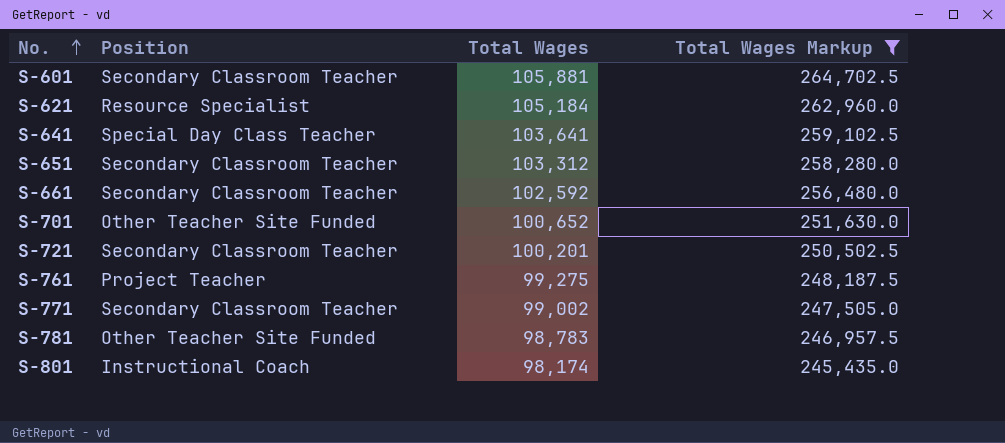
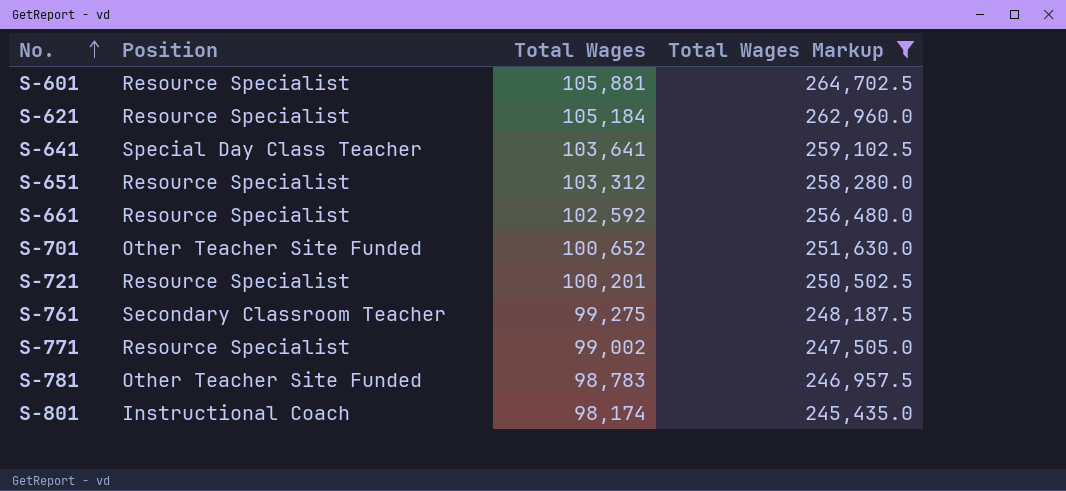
S-601 | Position: Secondary Classroom Teacher -> Resource Specialist
S-651 | Position: Secondary Classroom Teacher -> Resource Specialist
S-661 | Position: Secondary Classroom Teacher -> Resource Specialist
S-721 | Position: Secondary Classroom Teacher -> Resource Specialist
S-761 | Position: Project Teacher -> Secondary Classroom Teacher
S-771 | Position: Secondary Classroom Teacher -> Resource Specialist

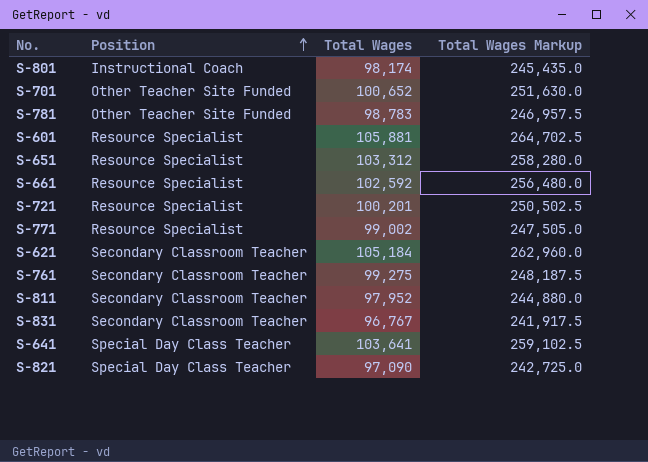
filter: Total Wages Markup >= 245,435.0 -> none
row order: No. ascending -> Position ascending
S-621 | Position: Resource Specialist -> Secondary Classroom Teacher

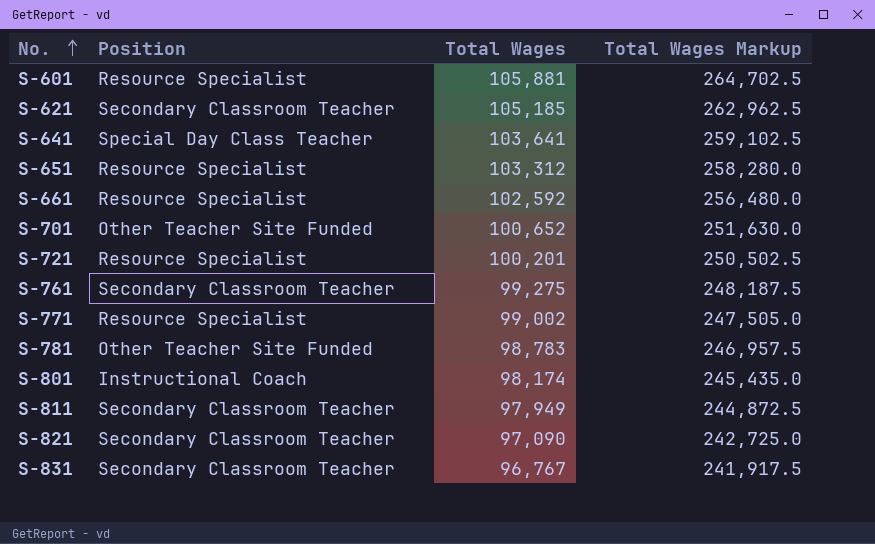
row order: Position ascending -> No. ascending
S-621 | Total Wages: 105,184 -> 105,185
S-621 | Total Wages Markup: 262,960.0 -> 262,962.5
S-811 | Total Wages: 97,952 -> 97,949
S-811 | Total Wages Markup: 244,880.0 -> 244,872.5
S-821 | Position: Special Day Class Teacher -> Secondary Classroom Teacher

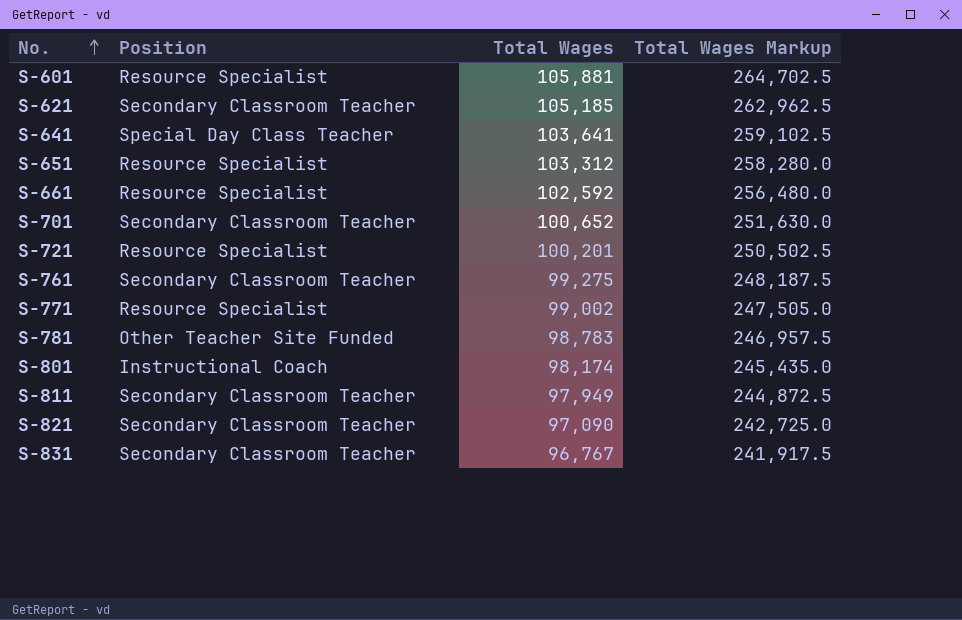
S-701 | Position: Other Teacher Site Funded -> Secondary Classroom Teacher

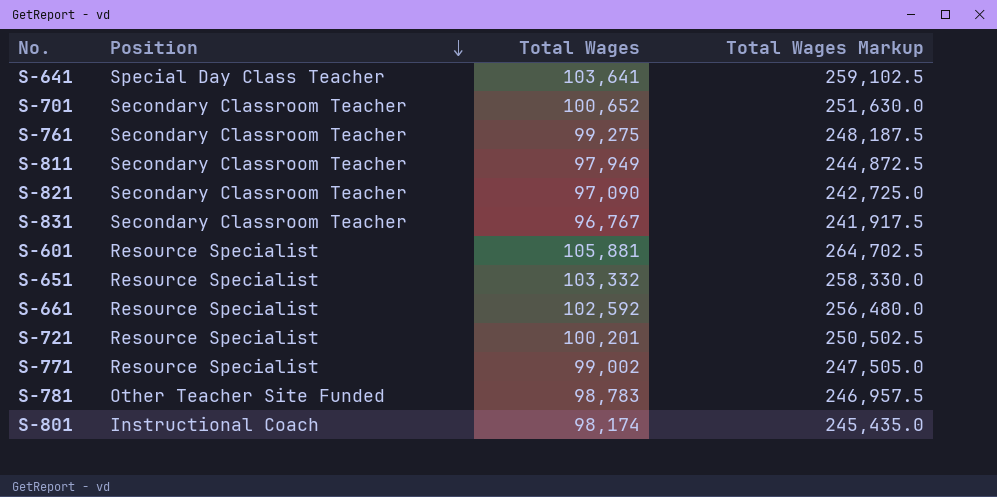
row order: No. ascending -> Position descending
row S-621: Secondary Classroom Teacher | 105,185 | 262,962.5 -> none
S-651 | Total Wages: 103,312 -> 103,332
S-651 | Total Wages Markup: 258,280.0 -> 258,330.0

